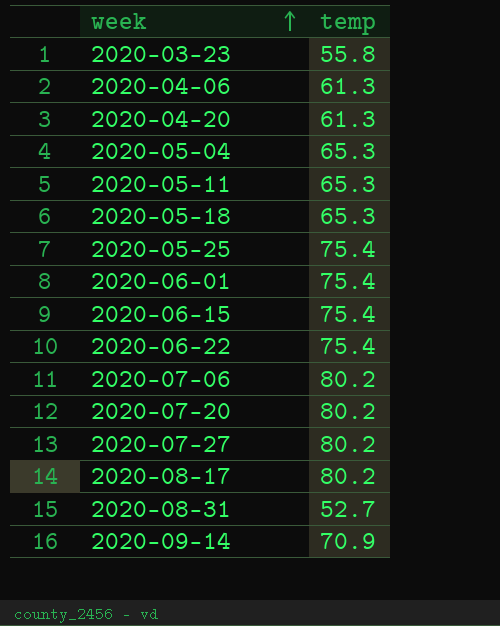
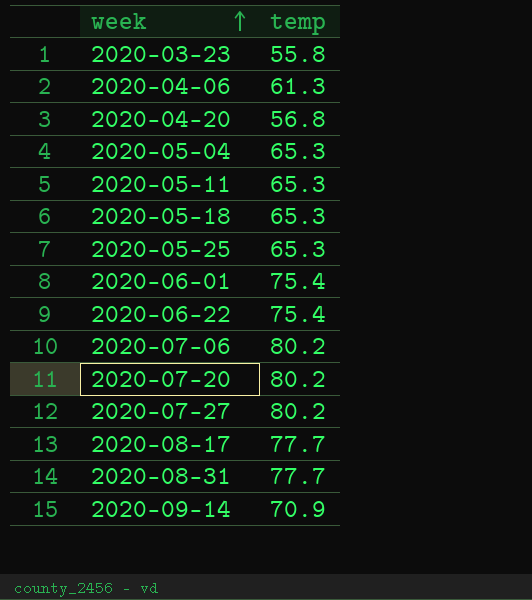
row 2020-06-15: 75.4 -> none
2020-04-20 | temp: 61.3 -> 56.8
2020-05-25 | temp: 75.4 -> 65.3
2020-08-17 | temp: 80.2 -> 77.7
2020-08-31 | temp: 52.7 -> 77.7

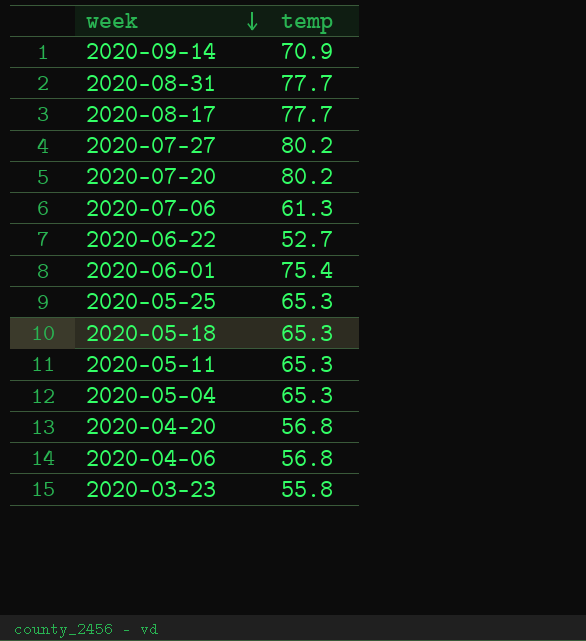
row order: week ascending -> week descending
2020-07-06 | temp: 80.2 -> 61.3
2020-06-22 | temp: 75.4 -> 52.7
2020-04-06 | temp: 61.3 -> 56.8

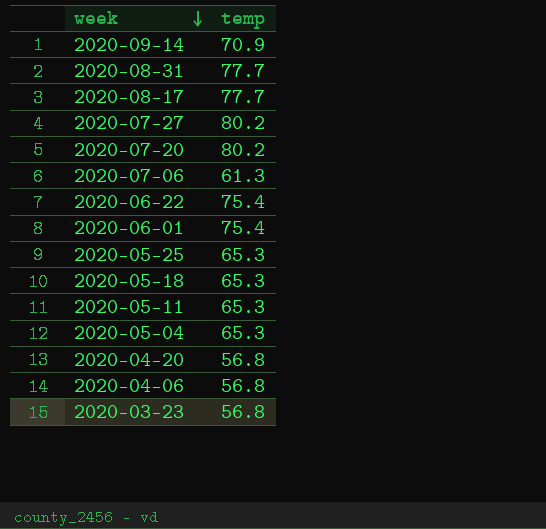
2020-06-22 | temp: 52.7 -> 75.4
2020-03-23 | temp: 55.8 -> 56.8

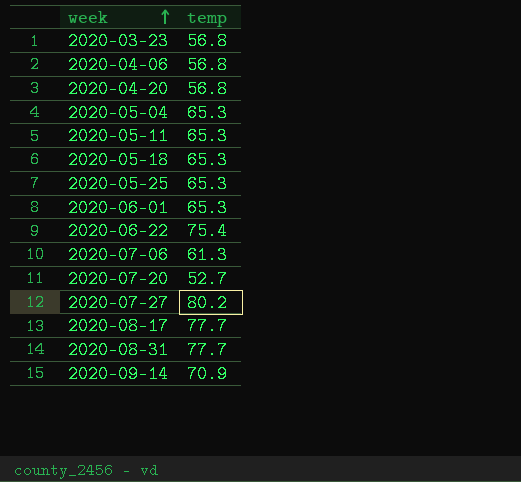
row order: week descending -> week ascending
2020-06-01 | temp: 75.4 -> 65.3
2020-07-20 | temp: 80.2 -> 52.7

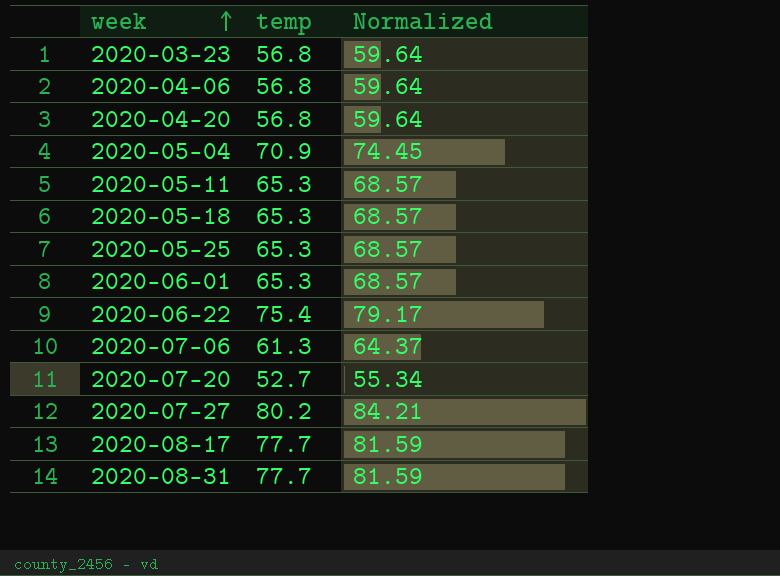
column Normalized | formula: none -> [temp] * 1.05
row 2020-09-14: 70.9 -> none
2020-05-04 | temp: 65.3 -> 70.9

